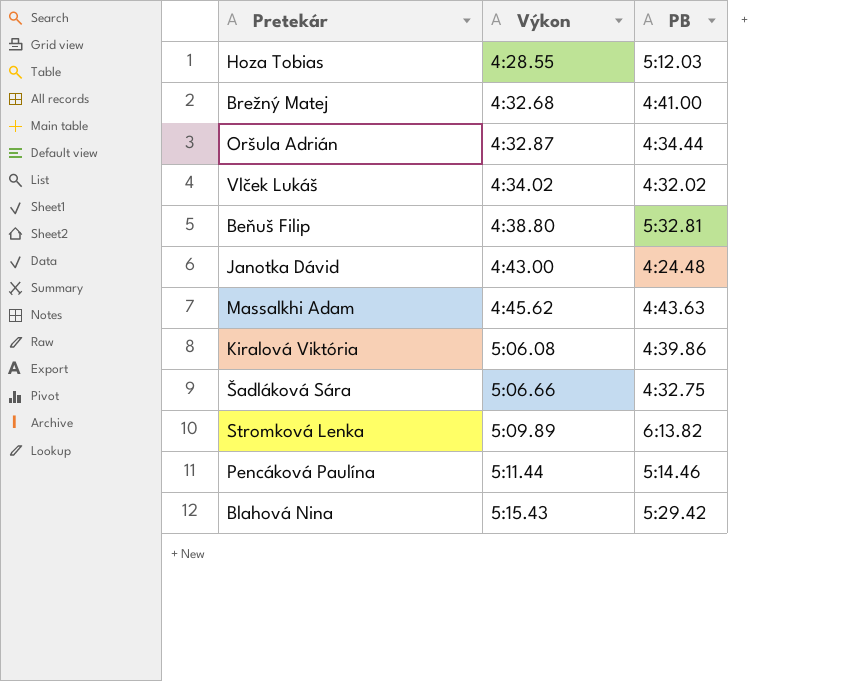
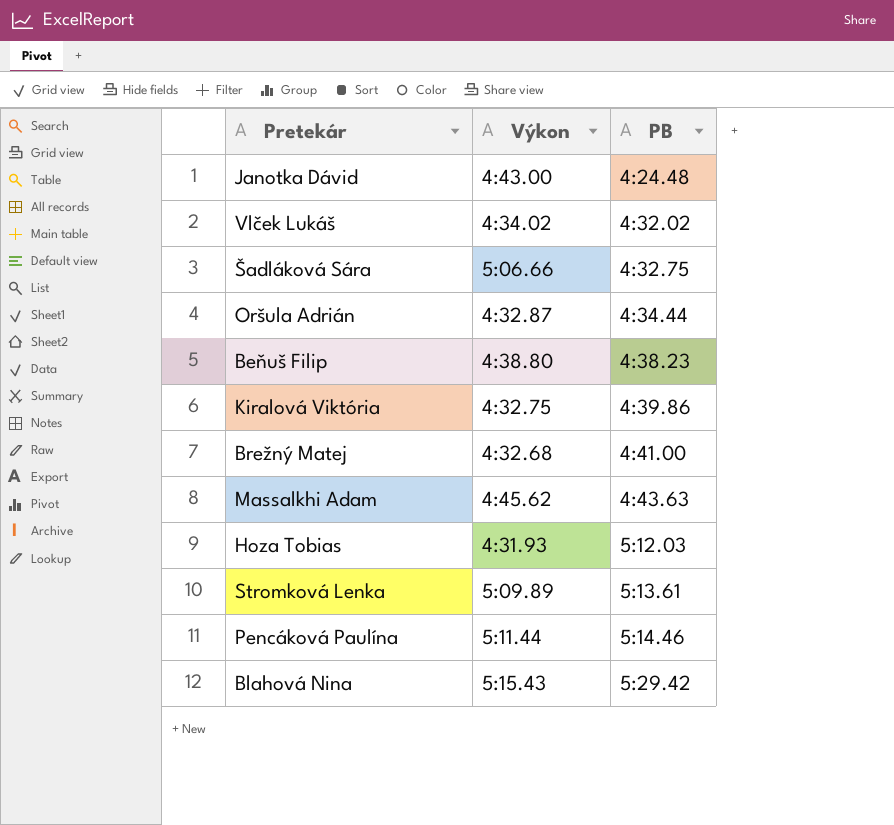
row order: Výkon ascending -> PB ascending
Beňuš Filip | PB: 5:32.81 -> 4:38.23
Kiralová Viktória | Výkon: 5:06.08 -> 4:32.75
Hoza Tobias | Výkon: 4:28.55 -> 4:31.93
Stromková Lenka | PB: 6:13.82 -> 5:13.61

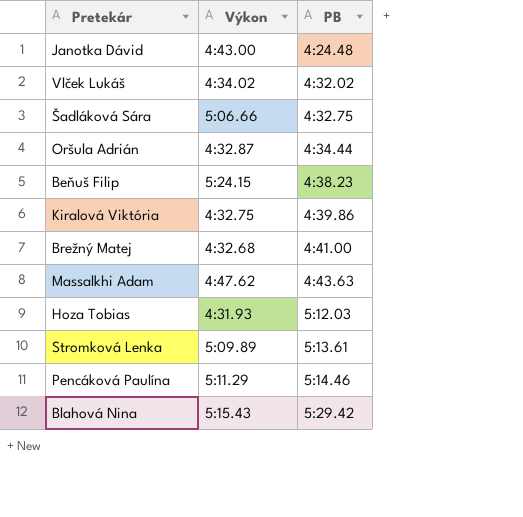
Beňuš Filip | Výkon: 4:38.80 -> 5:24.15
Massalkhi Adam | Výkon: 4:45.62 -> 4:47.62
Pencáková Paulína | Výkon: 5:11.44 -> 5:11.29

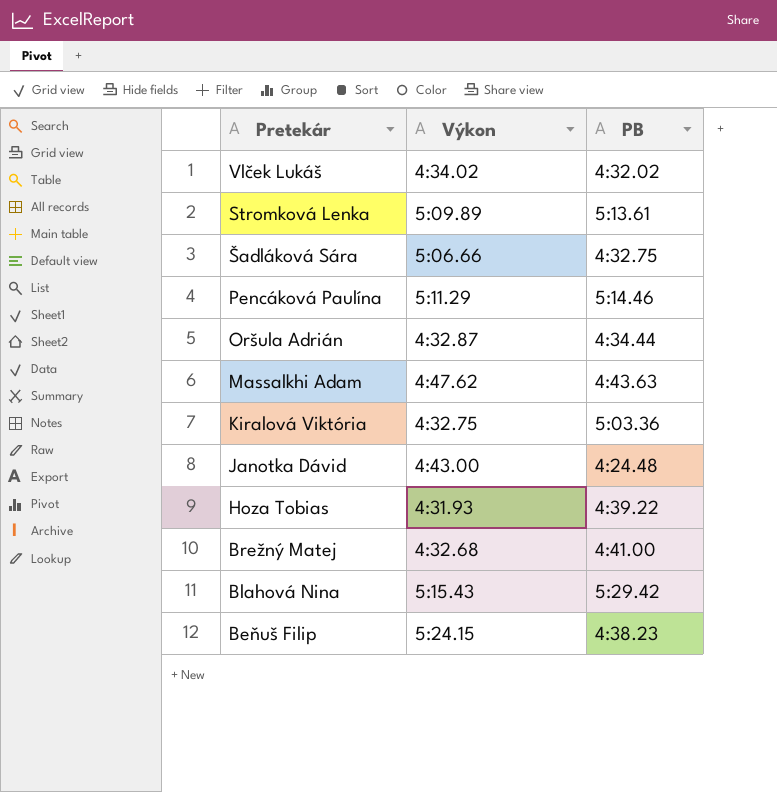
row order: PB ascending -> Pretekár descending
Kiralová Viktória | PB: 4:39.86 -> 5:03.36
Hoza Tobias | PB: 5:12.03 -> 4:39.22

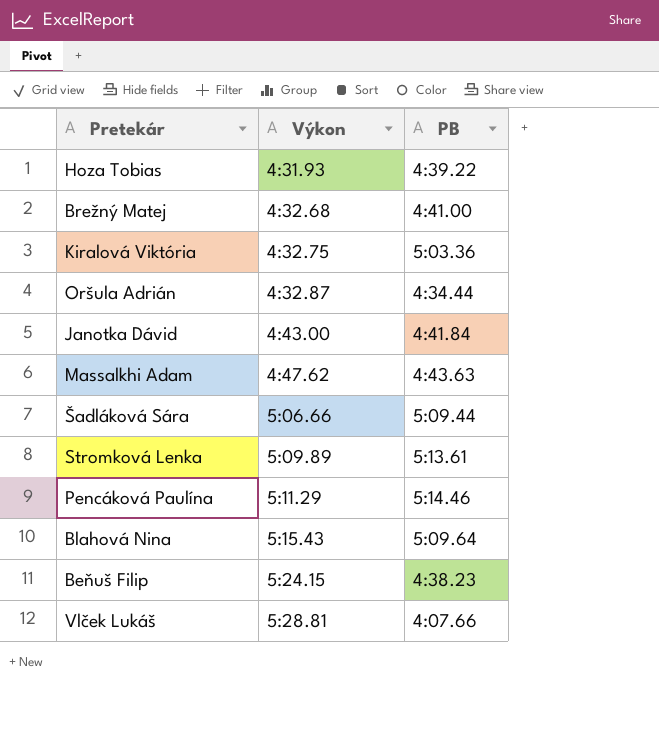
row order: Pretekár descending -> Výkon ascending
Janotka Dávid | PB: 4:24.48 -> 4:41.84
Šadláková Sára | PB: 4:32.75 -> 5:09.44
Blahová Nina | PB: 5:29.42 -> 5:09.64
Vlček Lukáš | Výkon: 4:34.02 -> 5:28.81
Vlček Lukáš | PB: 4:32.02 -> 4:07.66

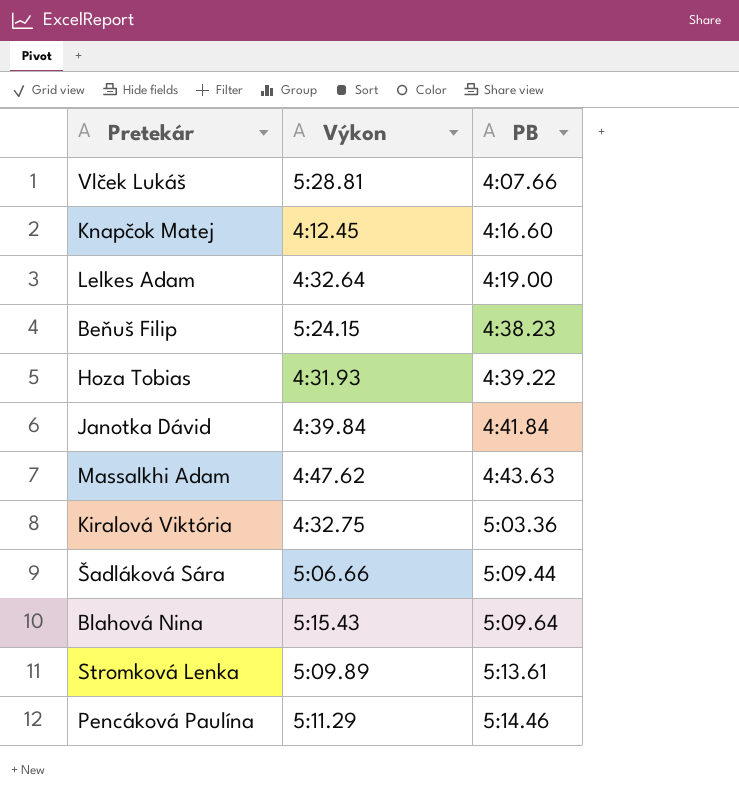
row order: Výkon ascending -> PB ascending
row Brežný Matej: 4:32.68 | 4:41.00 -> none
row Oršula Adrián: 4:32.87 | 4:34.44 -> none
row Knapčok Matej: none -> 4:12.45 | 4:16.60
row Lelkes Adam: none -> 4:32.64 | 4:19.00
Janotka Dávid | Výkon: 4:43.00 -> 4:39.84

